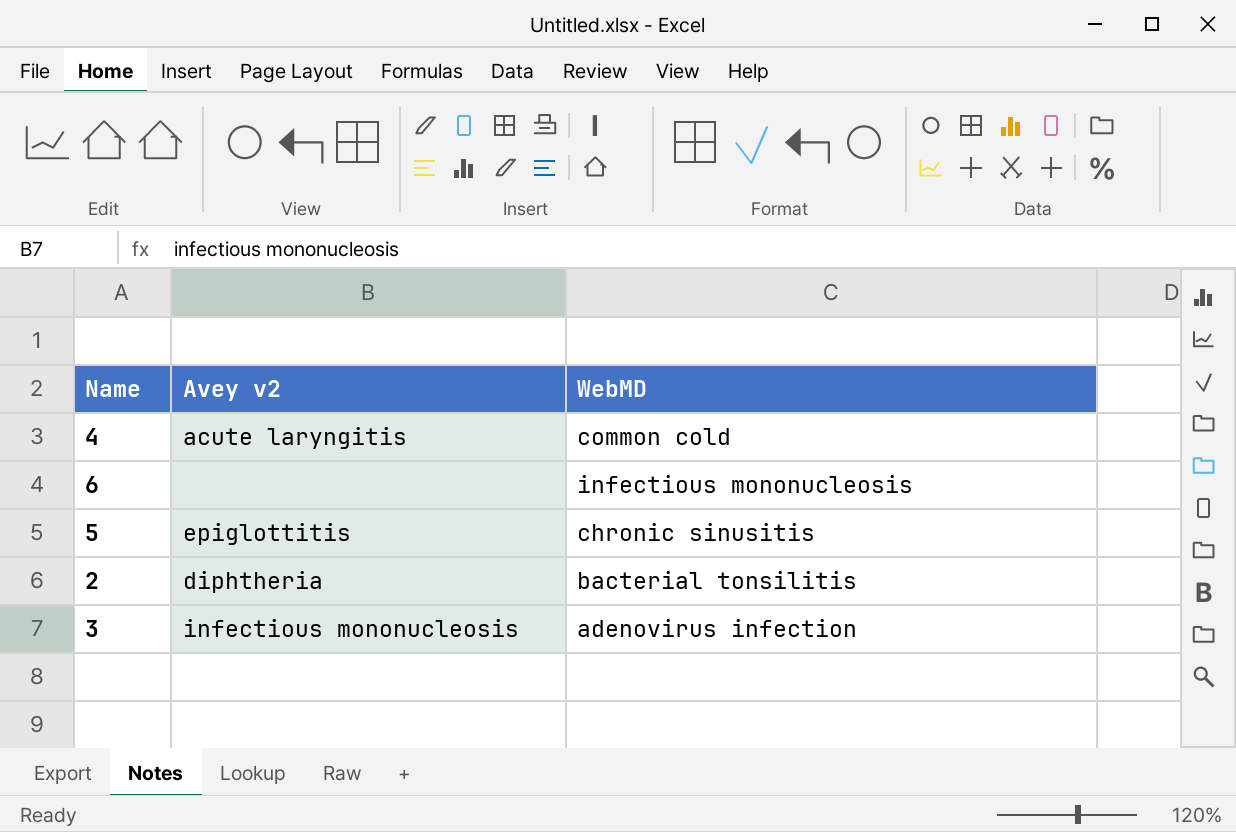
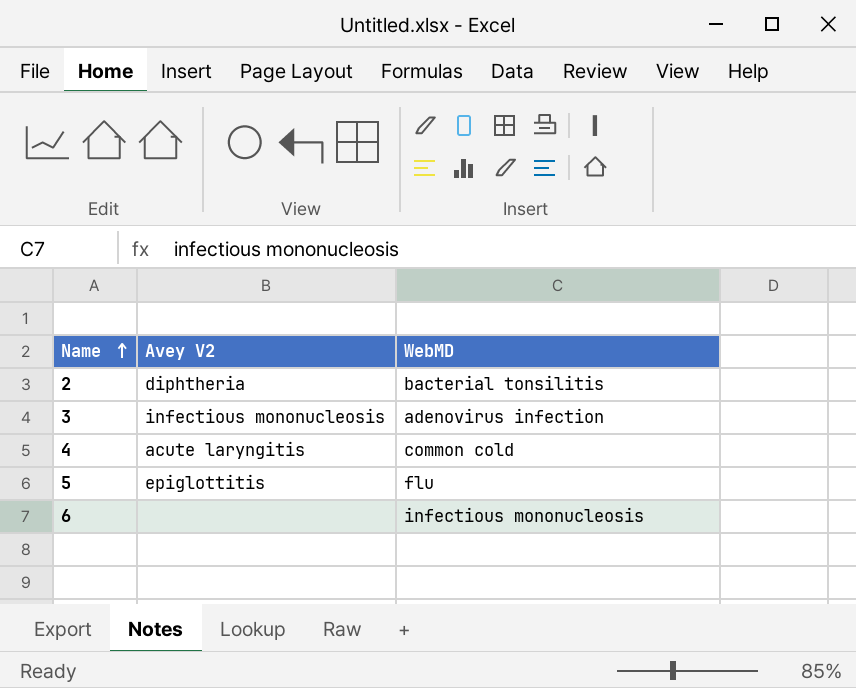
row order: none -> Name ascending
column name: Avey v2 -> Avey V2
5 | WebMD: chronic sinusitis -> flu

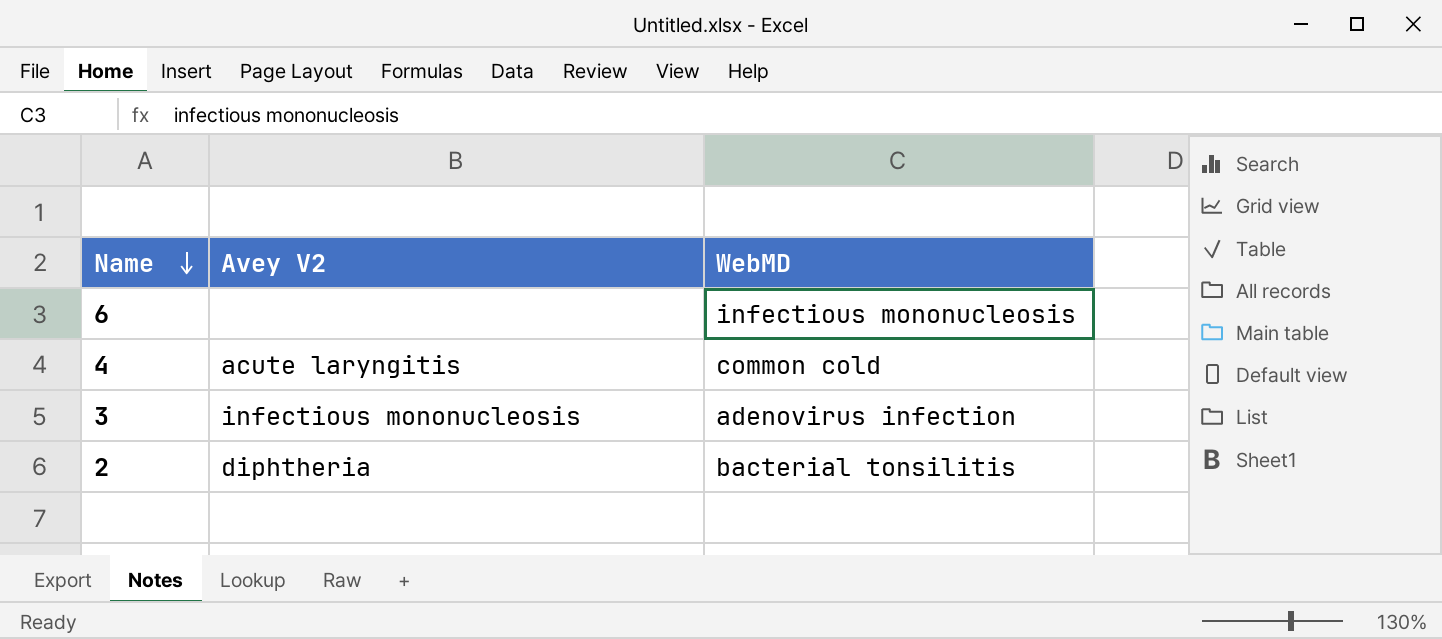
row order: Name ascending -> Name descending
row 5: epiglottitis | flu -> none

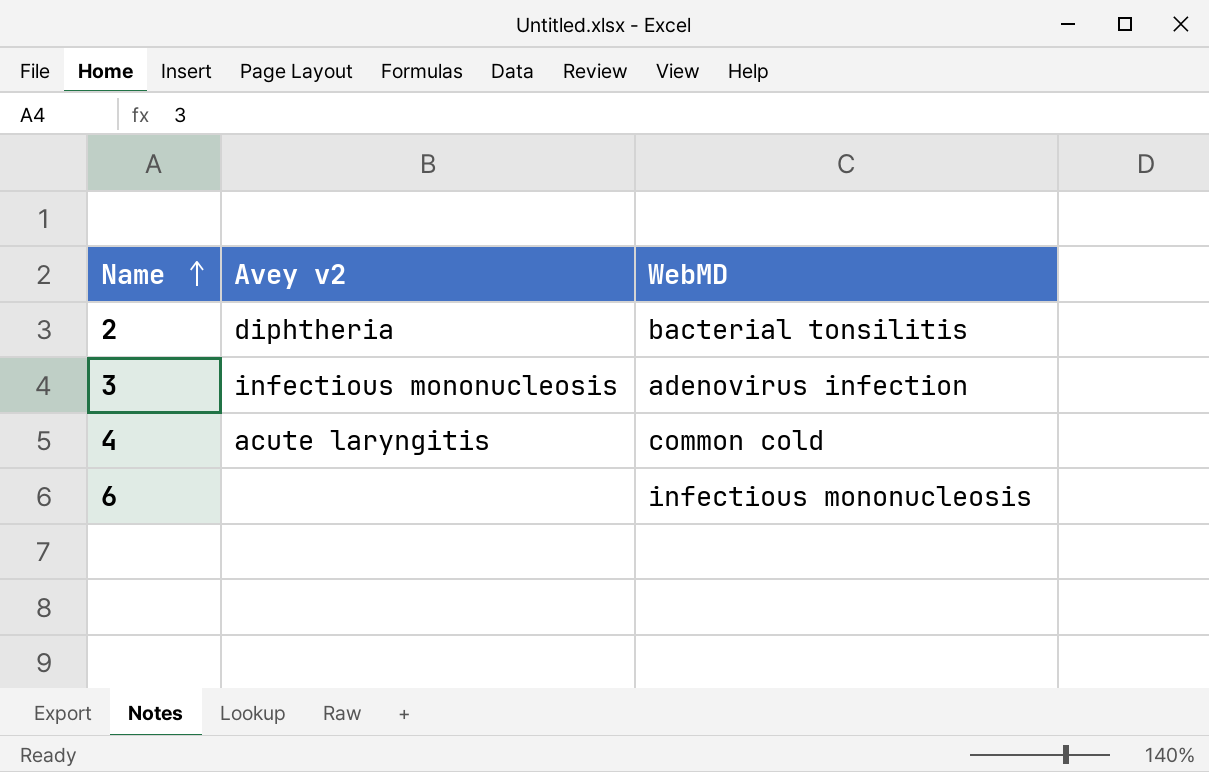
row order: Name descending -> Name ascending
column name: Avey V2 -> Avey v2

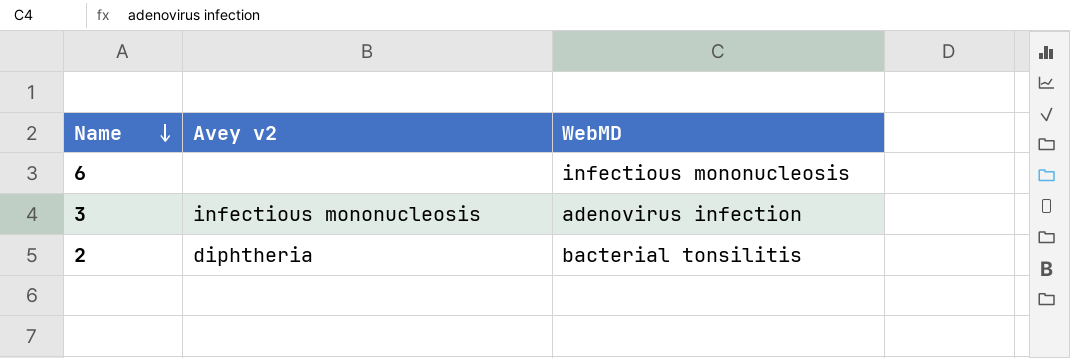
row order: Name ascending -> Name descending
row 4: acute laryngitis | common cold -> none

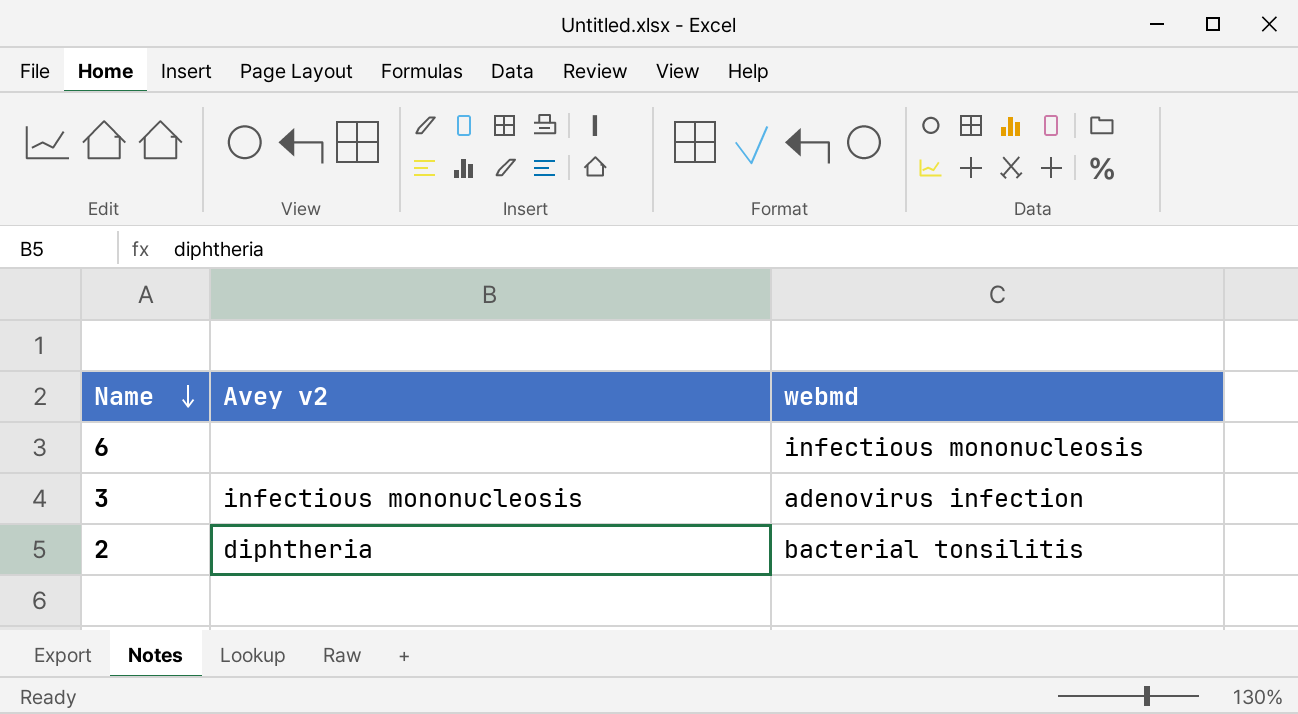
column name: WebMD -> webmd

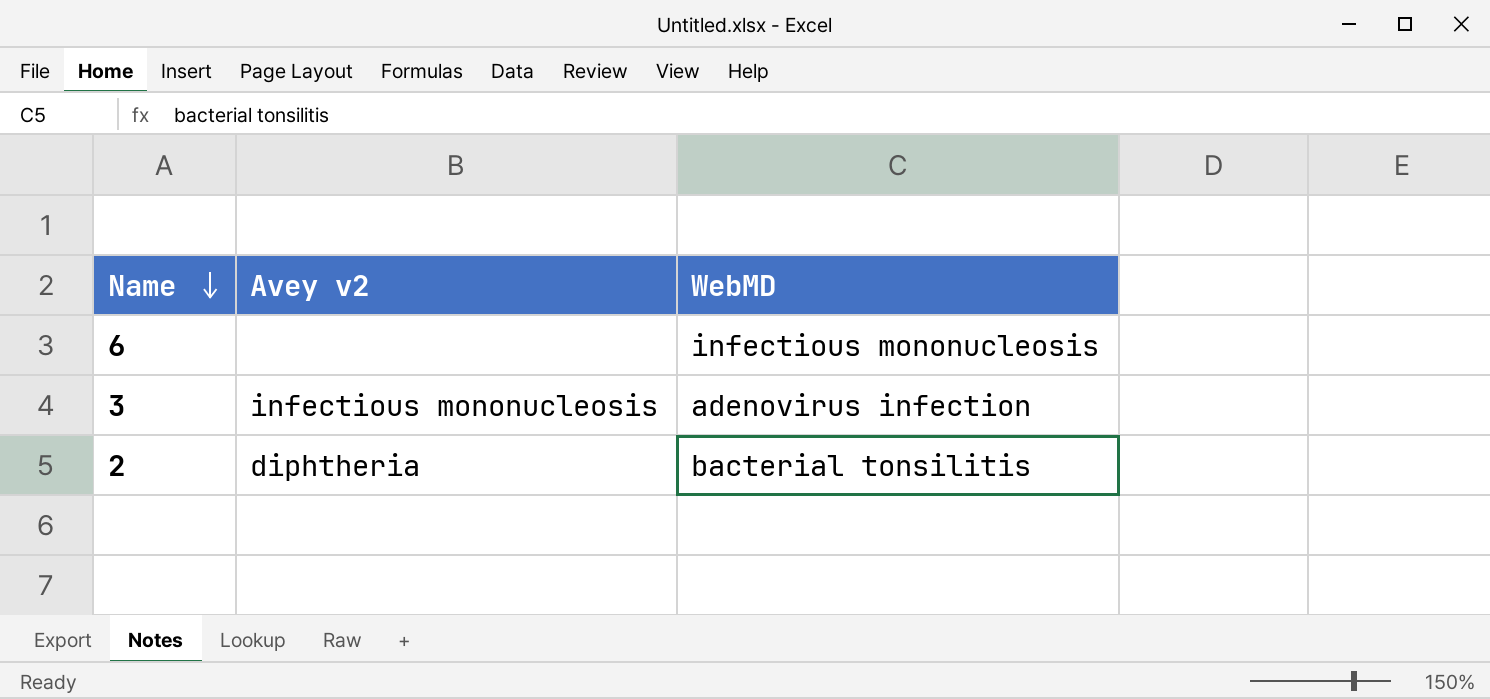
column name: webmd -> WebMD

